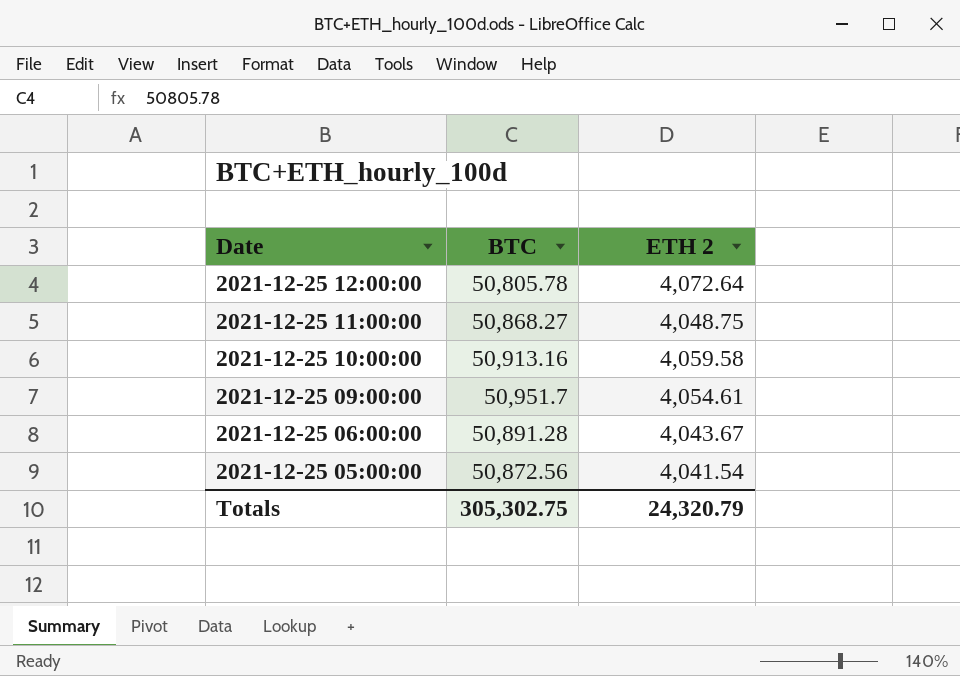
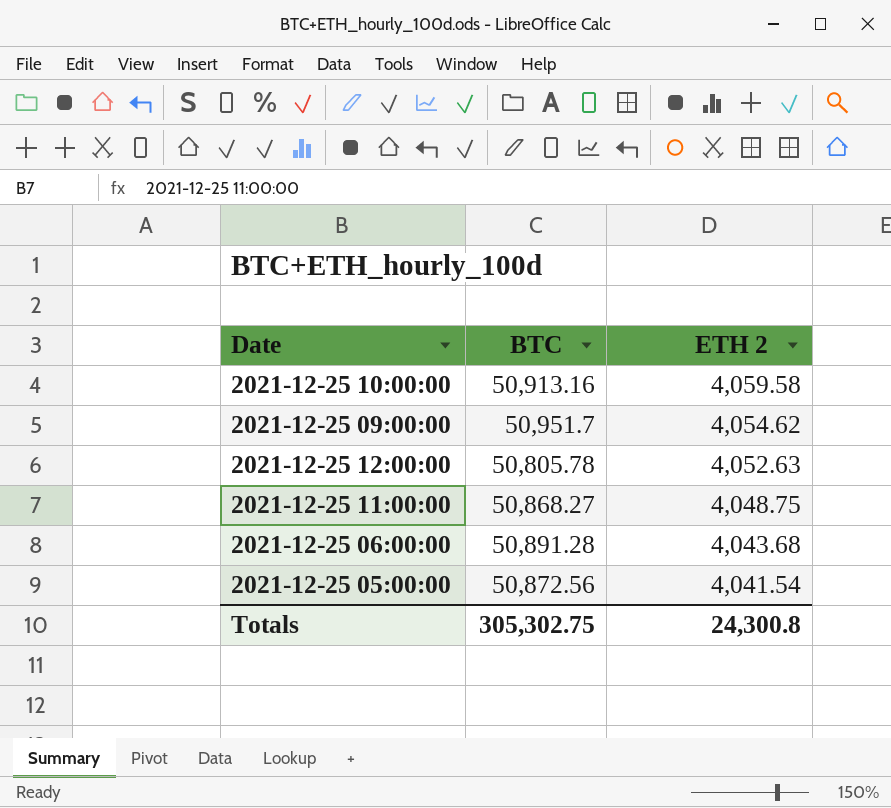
row order: Date descending -> ETH 2 descending
2021-12-25 09:00:00 | ETH 2: 4,054.61 -> 4,054.62
2021-12-25 12:00:00 | ETH 2: 4,072.64 -> 4,052.63
2021-12-25 06:00:00 | ETH 2: 4,043.67 -> 4,043.68
Totals | ETH 2: 24,320.79 -> 24,300.8

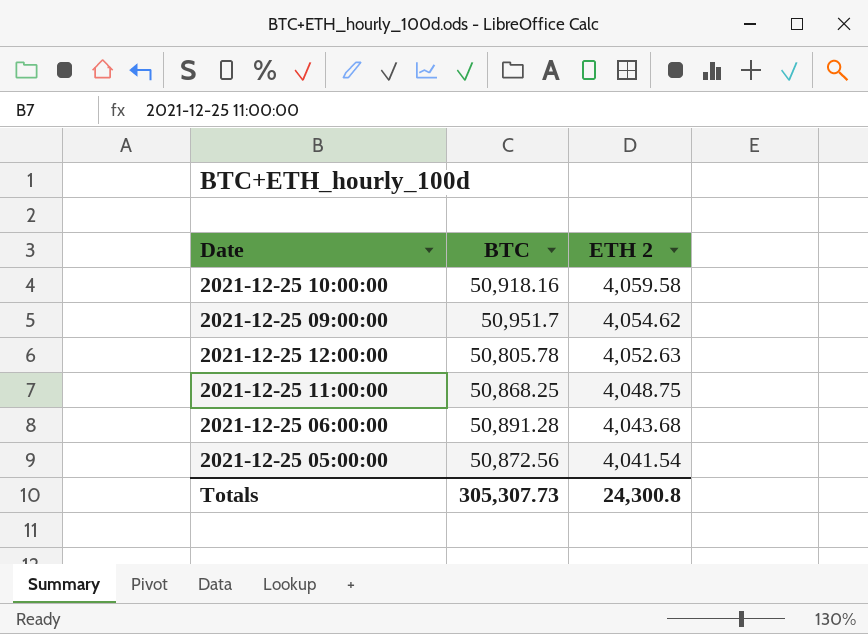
2021-12-25 10:00:00 | BTC: 50,913.16 -> 50,918.16
2021-12-25 11:00:00 | BTC: 50,868.27 -> 50,868.25
Totals | BTC: 305,302.75 -> 305,307.73

